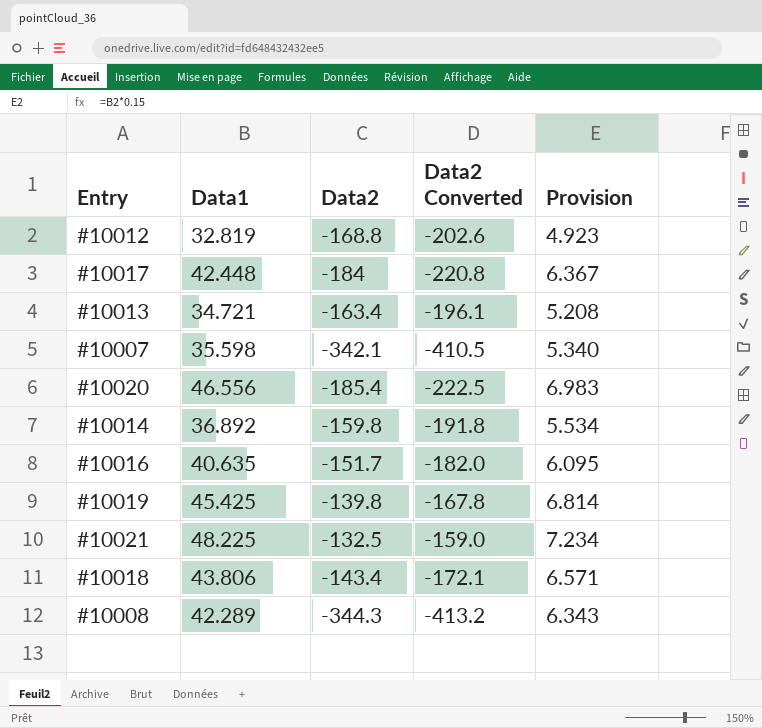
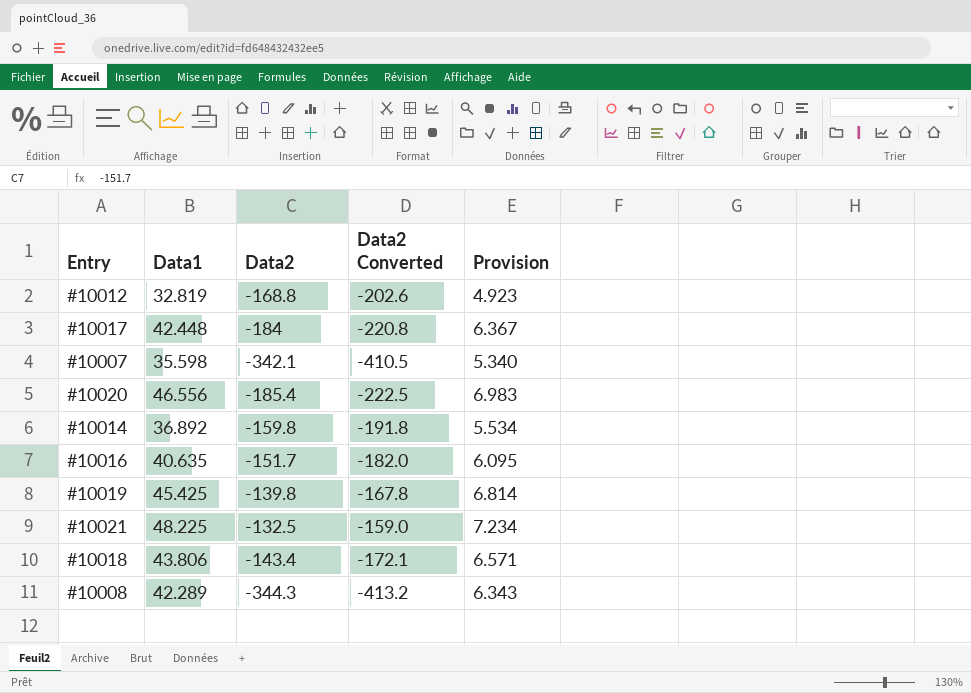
row #10013: 34.721 | -163.4 | -196.1 | 5.208 -> none

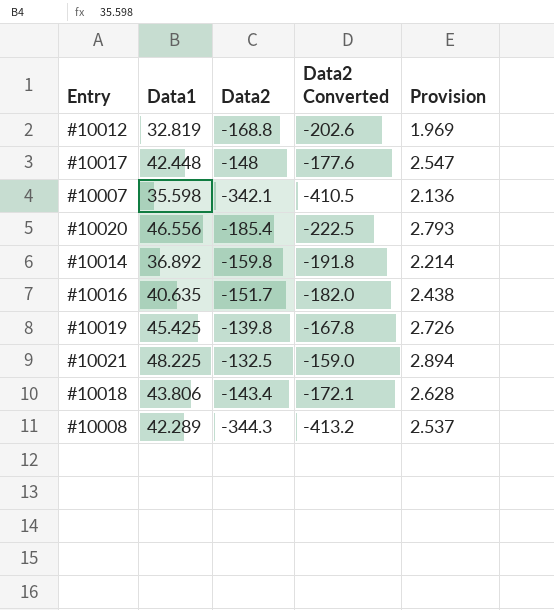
column Provision | formula: [Data1] * 0.15 -> [Data1] * 0.06
#10017 | Data2: -184 -> -148
#10017 | Data2 Converted: -220.8 -> -177.6

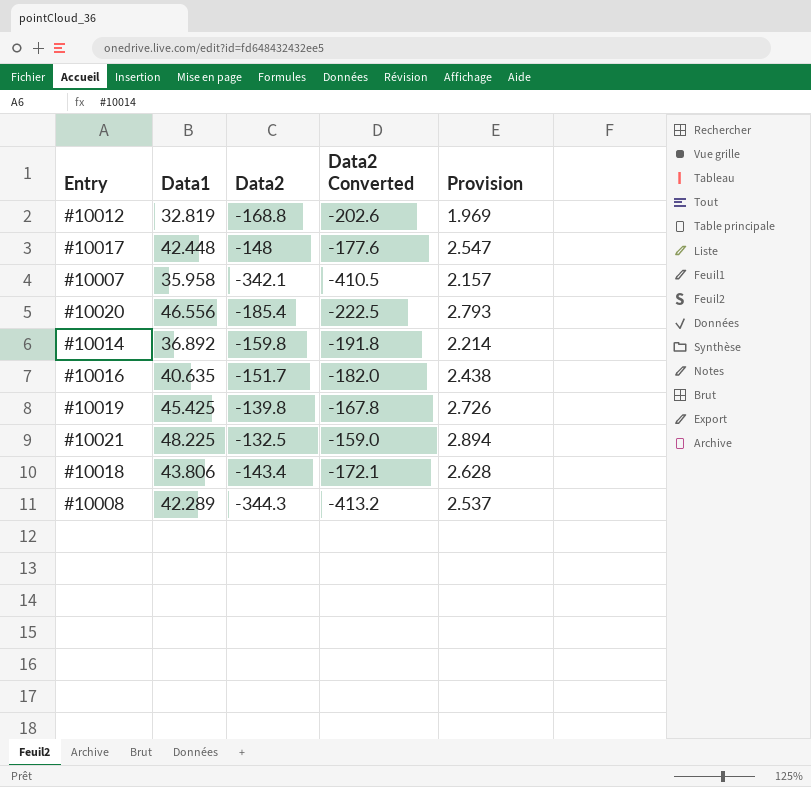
#10007 | Data1: 35.598 -> 35.958
#10007 | Provision: 2.136 -> 2.157

